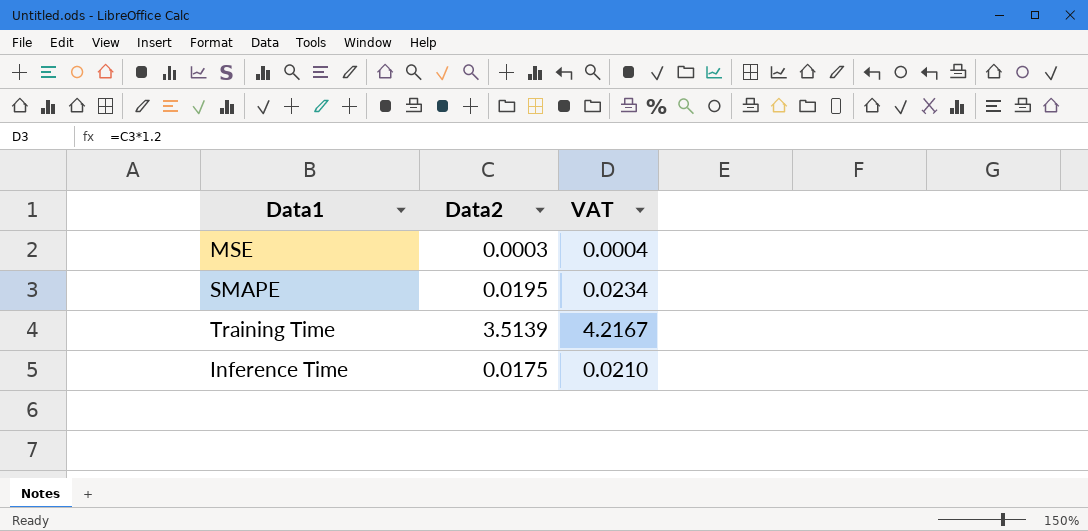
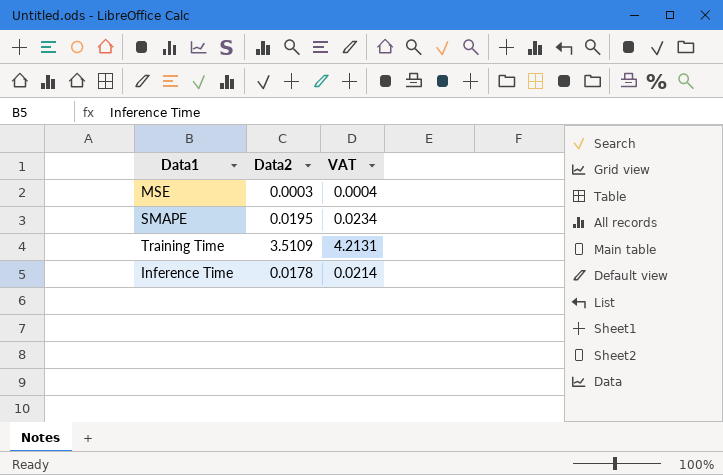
Training Time | Data2: 3.5139 -> 3.5109
Training Time | VAT: 4.2167 -> 4.2131
Inference Time | Data2: 0.0175 -> 0.0178
Inference Time | VAT: 0.0210 -> 0.0214

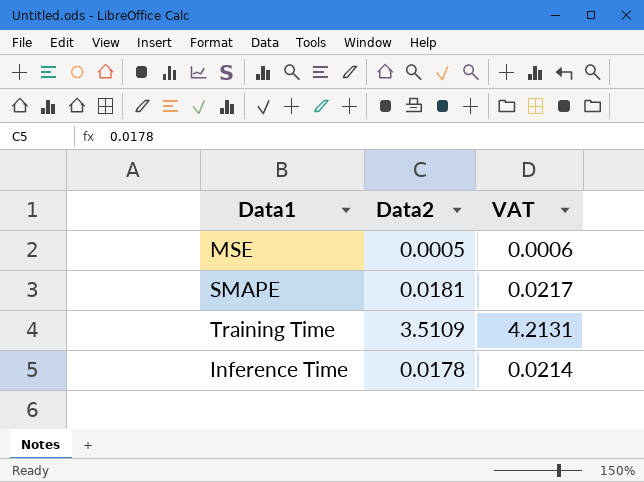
MSE | Data2: 0.0003 -> 0.0005
MSE | VAT: 0.0004 -> 0.0006
SMAPE | Data2: 0.0195 -> 0.0181
SMAPE | VAT: 0.0234 -> 0.0217

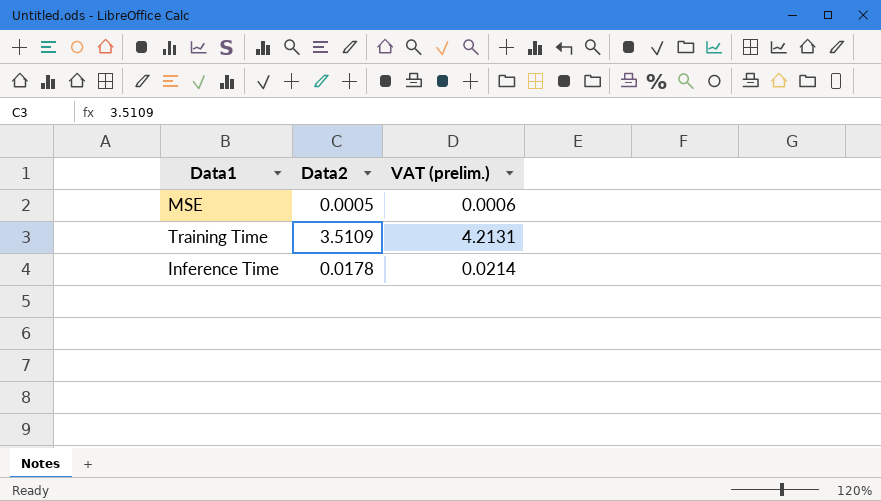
column name: VAT -> VAT (prelim.)
row SMAPE: 0.0181 | 0.0217 -> none

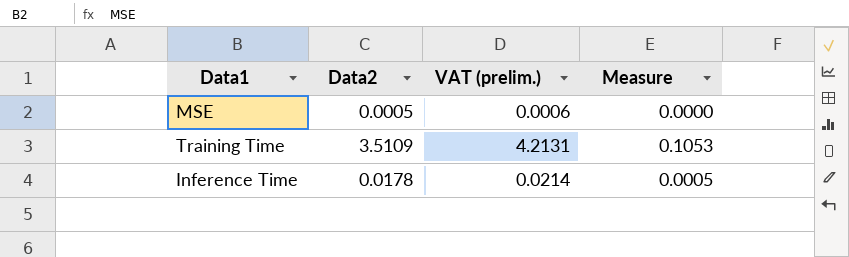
column Measure | formula: none -> [Data2] * 0.03

